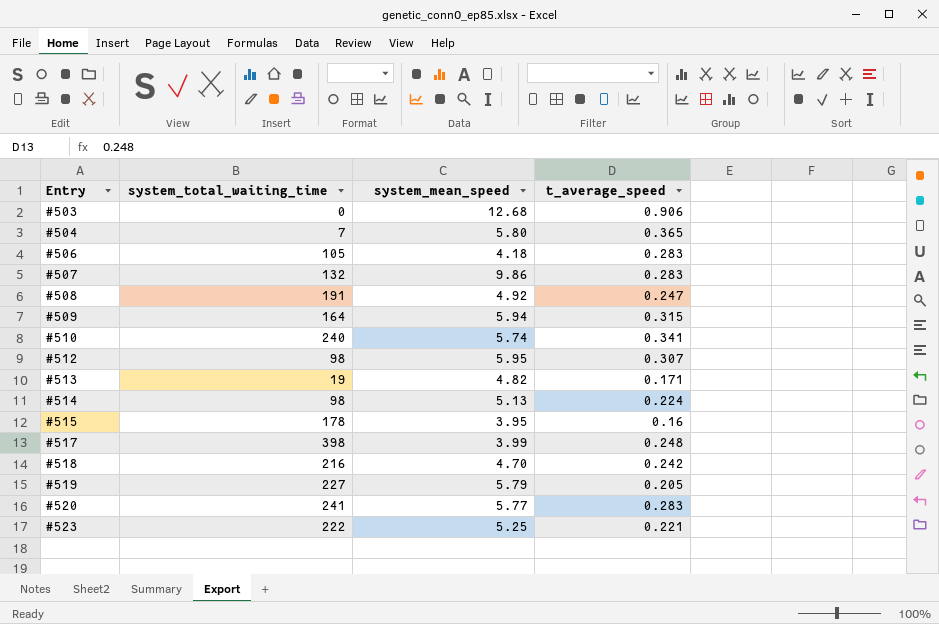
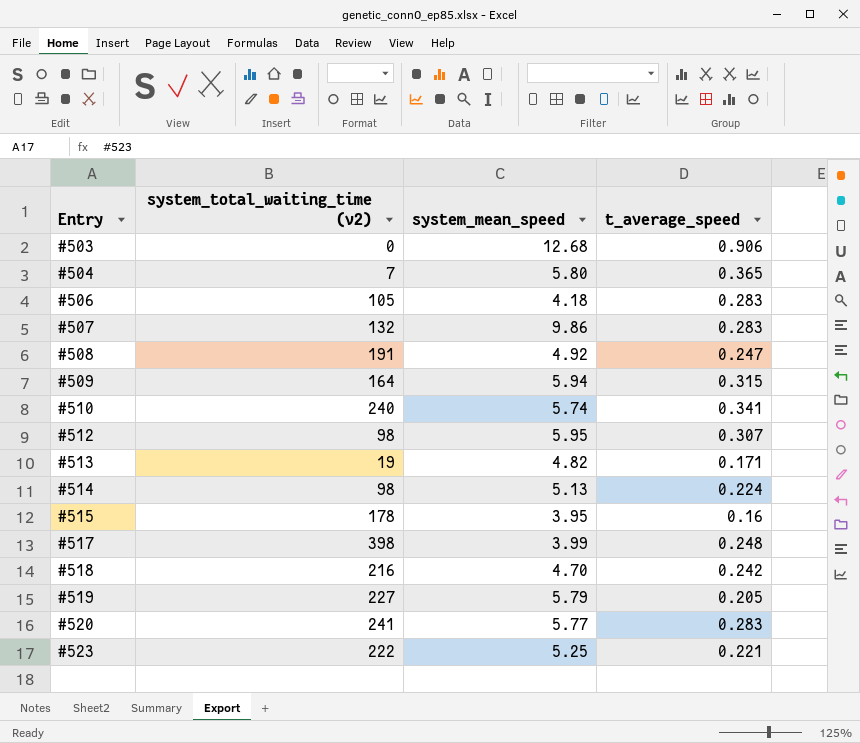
column name: system_total_waiting_time -> system_total_waiting_time (v2)

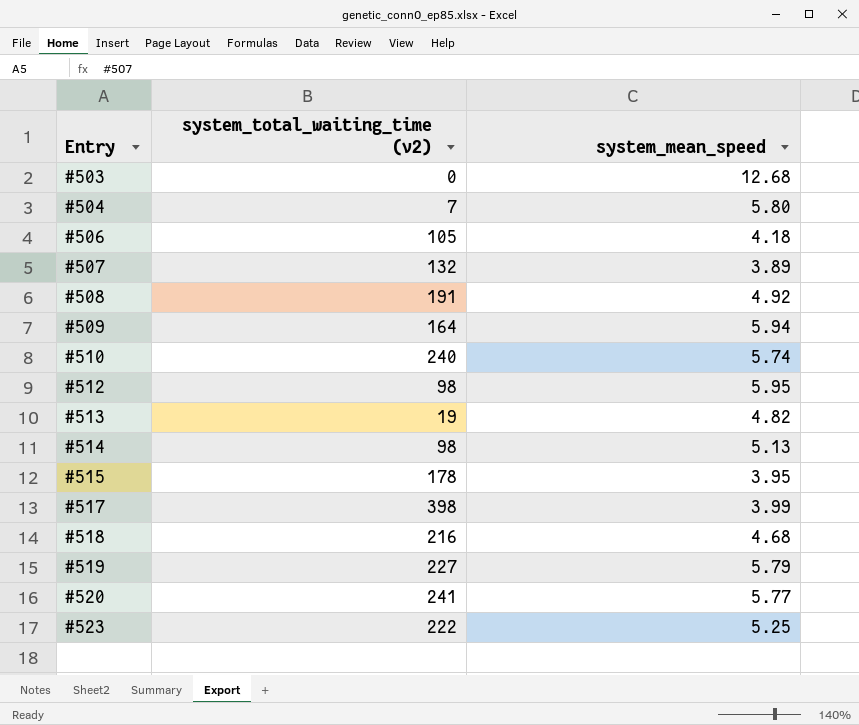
column t_average_speed | position: 4 -> none
#507 | system_mean_speed: 9.86 -> 3.89
#518 | system_mean_speed: 4.70 -> 4.68

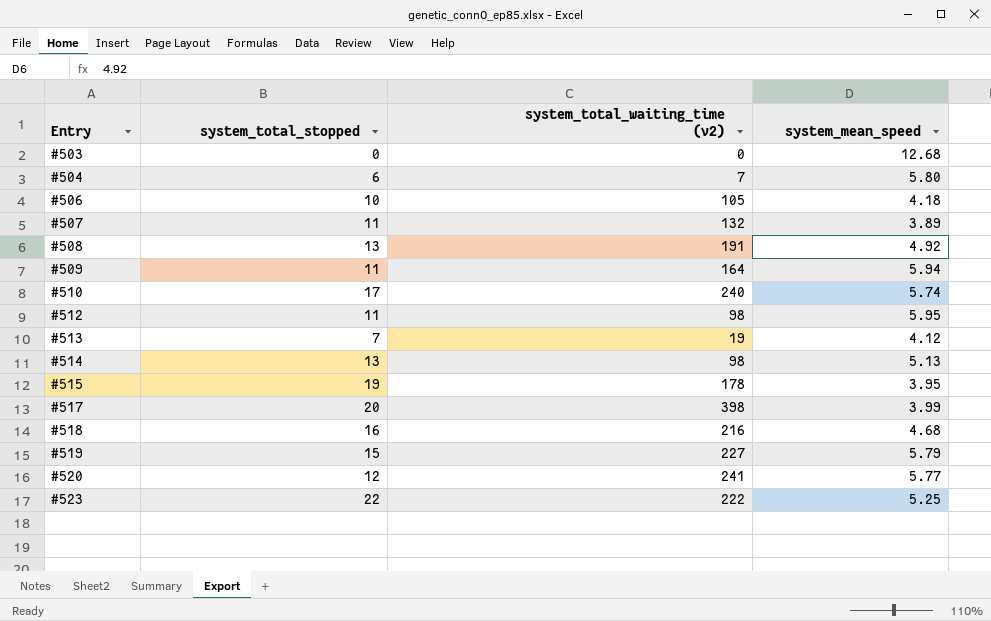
column system_total_stopped | position: none -> 2
#513 | system_mean_speed: 4.82 -> 4.12

